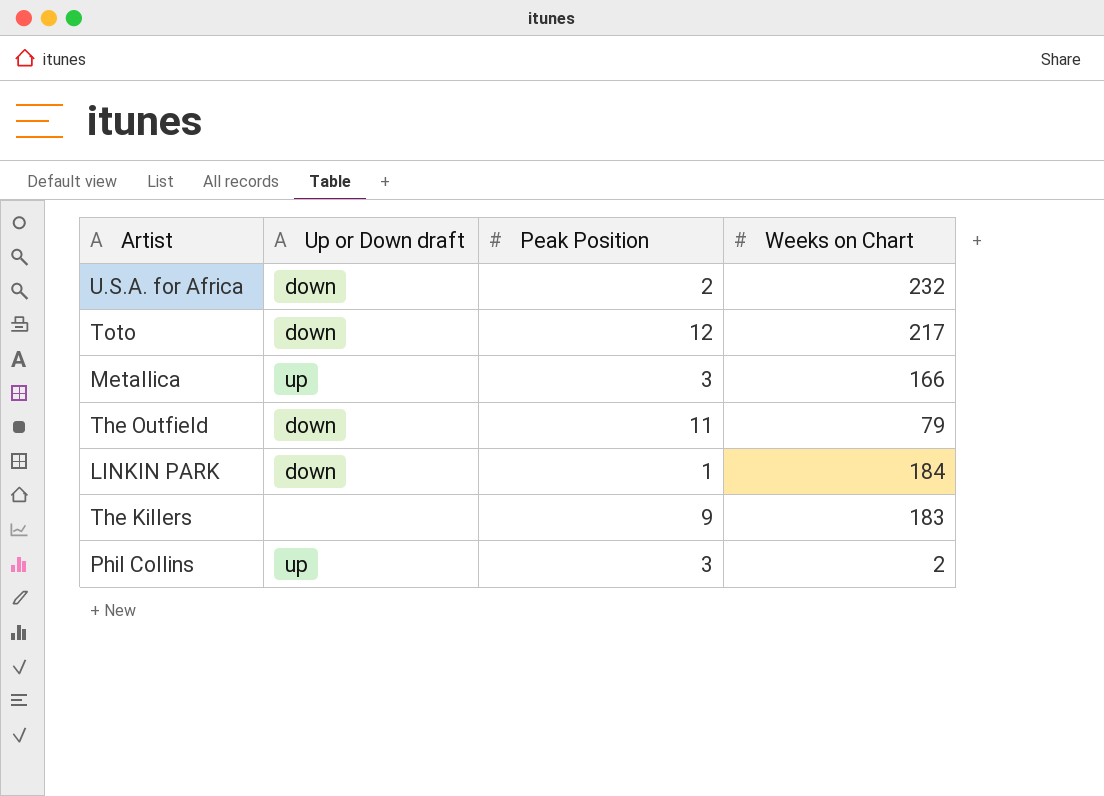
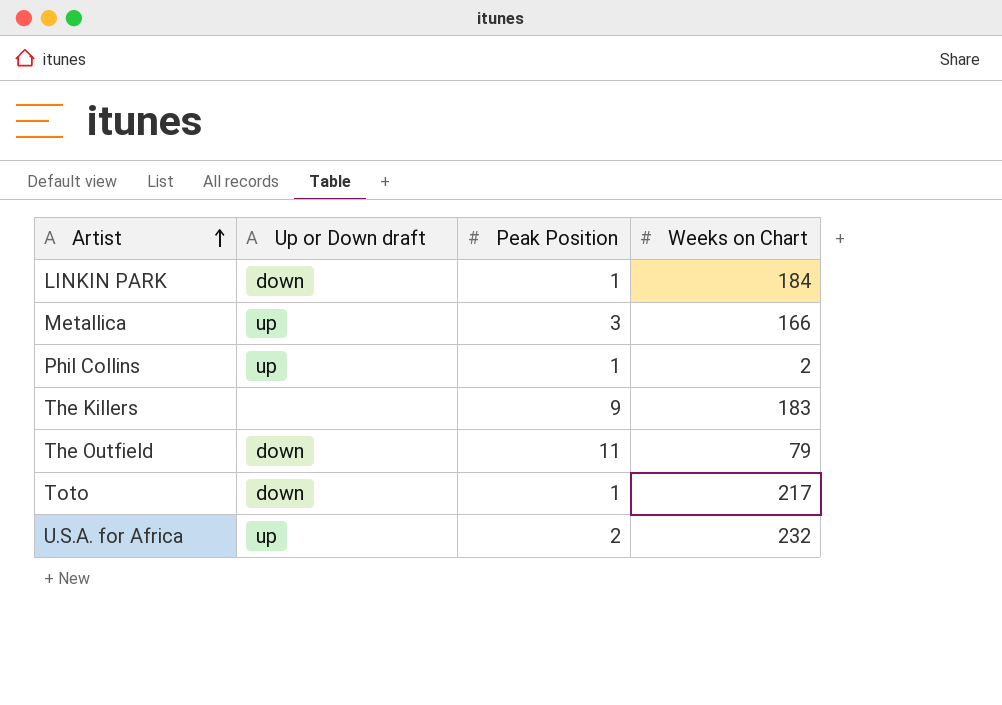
row order: none -> Artist ascending
Phil Collins | Peak Position: 3 -> 1
Toto | Peak Position: 12 -> 1
U.S.A. for Africa | Up or Down draft: down -> up

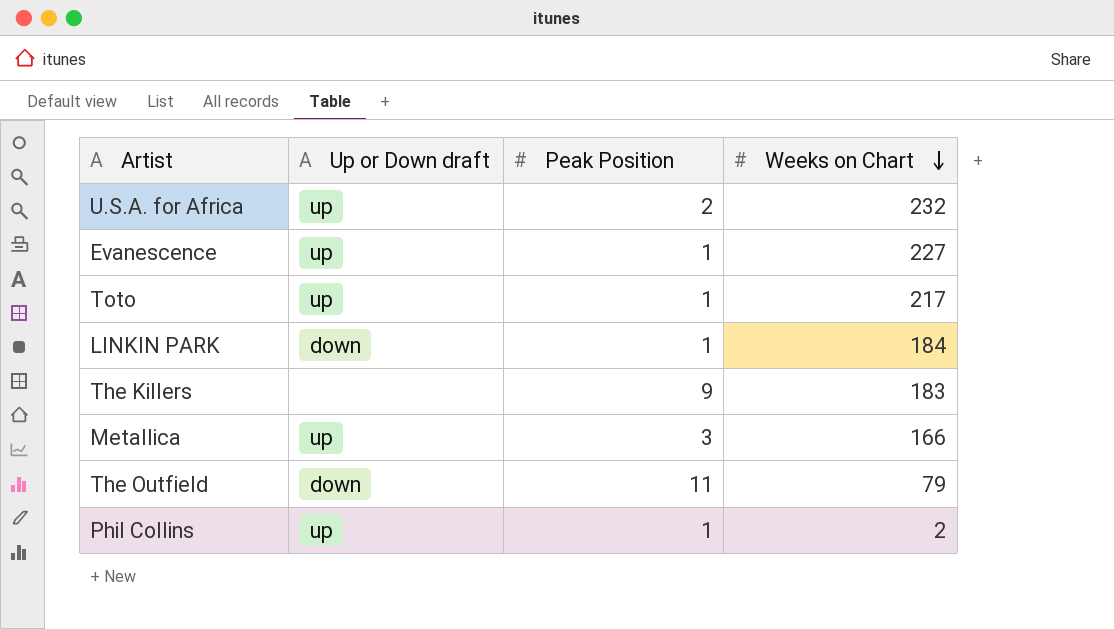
row order: Artist ascending -> Weeks on Chart descending
row Evanescence: none -> up | 1 | 227
Toto | Up or Down draft: down -> up

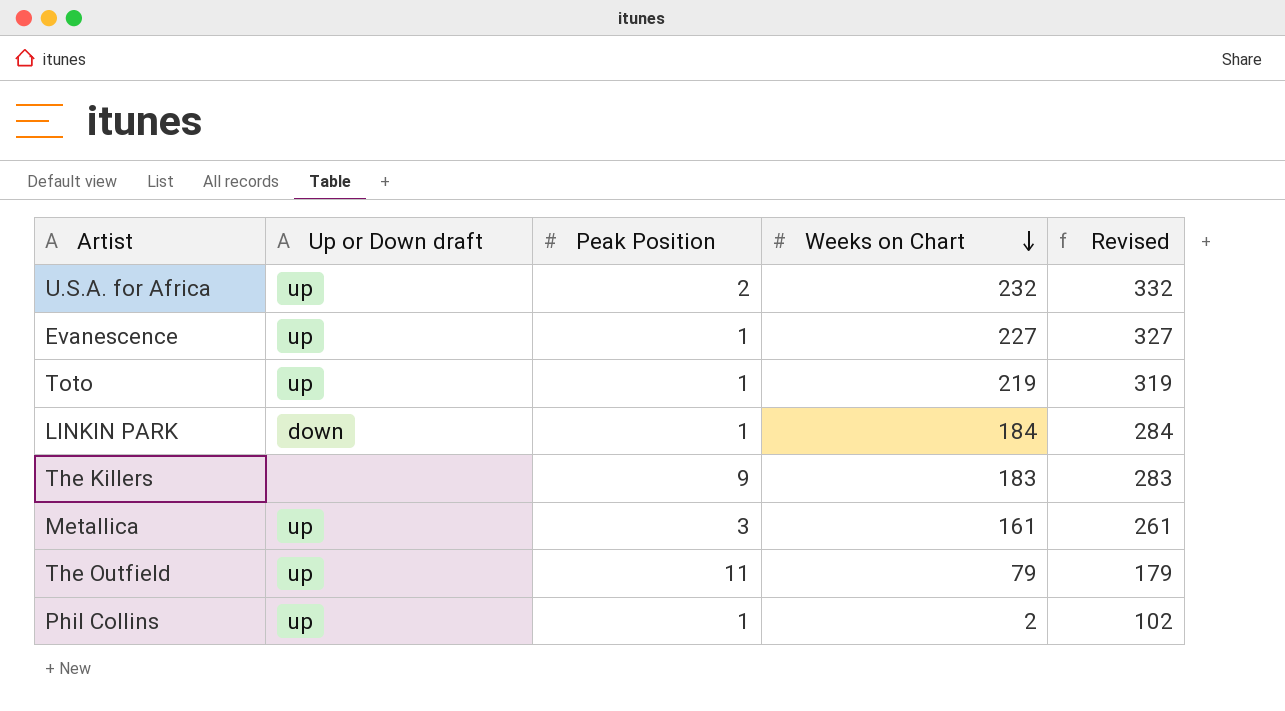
column Revised | formula: none -> [Weeks on Chart] + 100
Toto | Weeks on Chart: 217 -> 219
Metallica | Weeks on Chart: 166 -> 161
The Outfield | Up or Down draft: down -> up

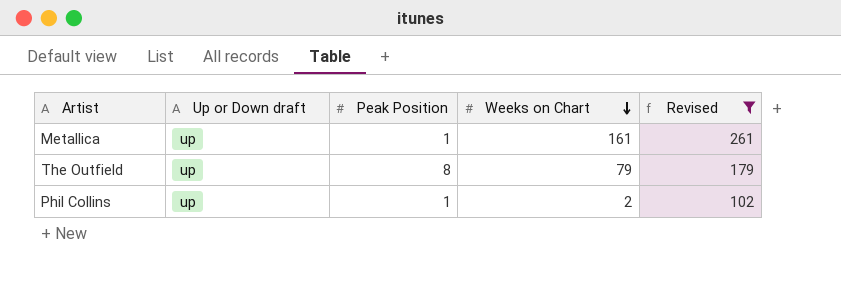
filter: none -> Revised <= 261
Metallica | Peak Position: 3 -> 1
The Outfield | Peak Position: 11 -> 8

